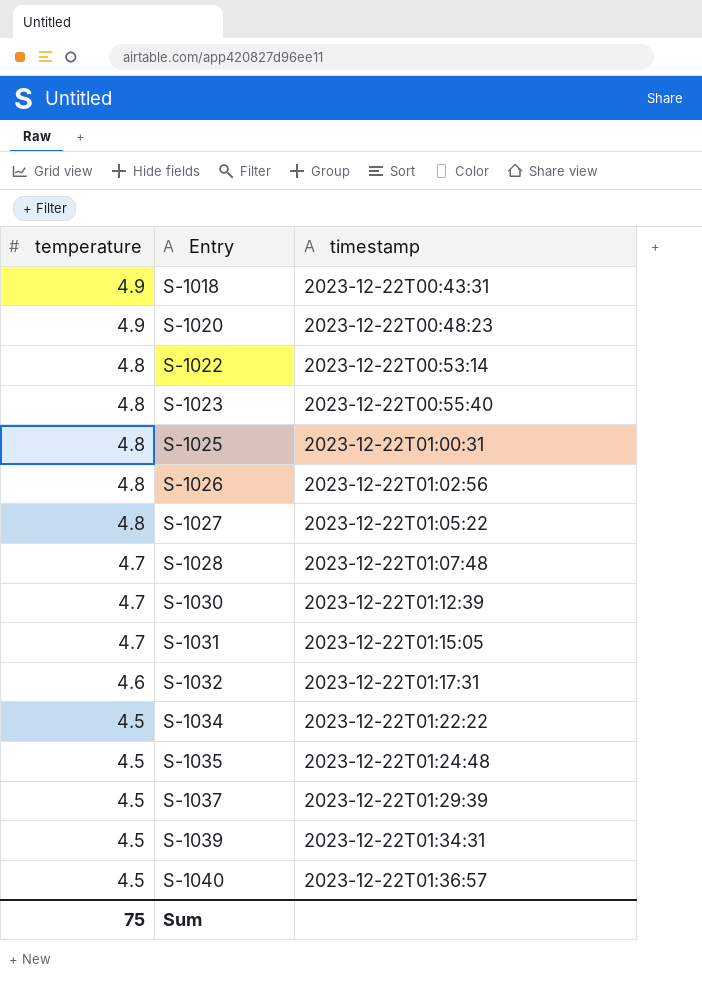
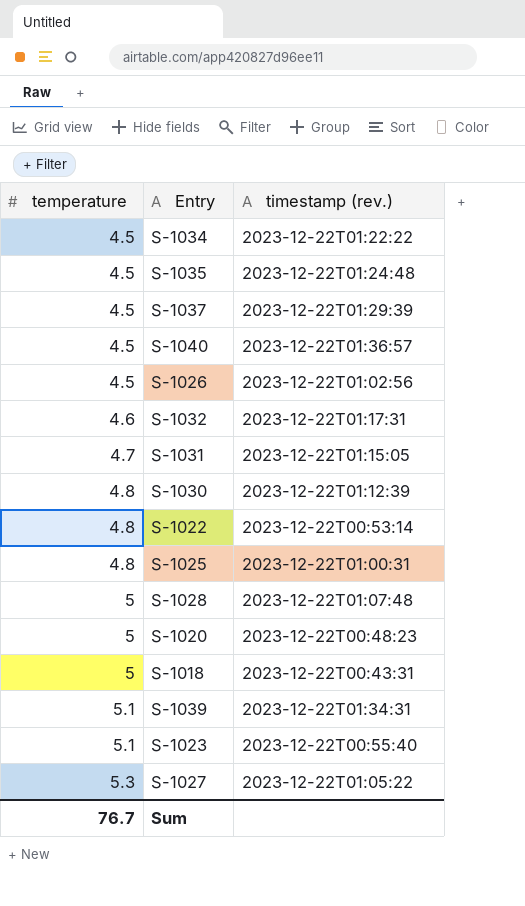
row order: temperature descending -> temperature ascending
column name: timestamp -> timestamp (rev.)
S-1026 | temperature: 4.8 -> 4.5
S-1030 | temperature: 4.7 -> 4.8
S-1028 | temperature: 4.7 -> 5
S-1020 | temperature: 4.9 -> 5
S-1018 | temperature: 4.9 -> 5
S-1039 | temperature: 4.5 -> 5.1
S-1023 | temperature: 4.8 -> 5.1
S-1027 | temperature: 4.8 -> 5.3
Sum | temperature: 75 -> 76.7

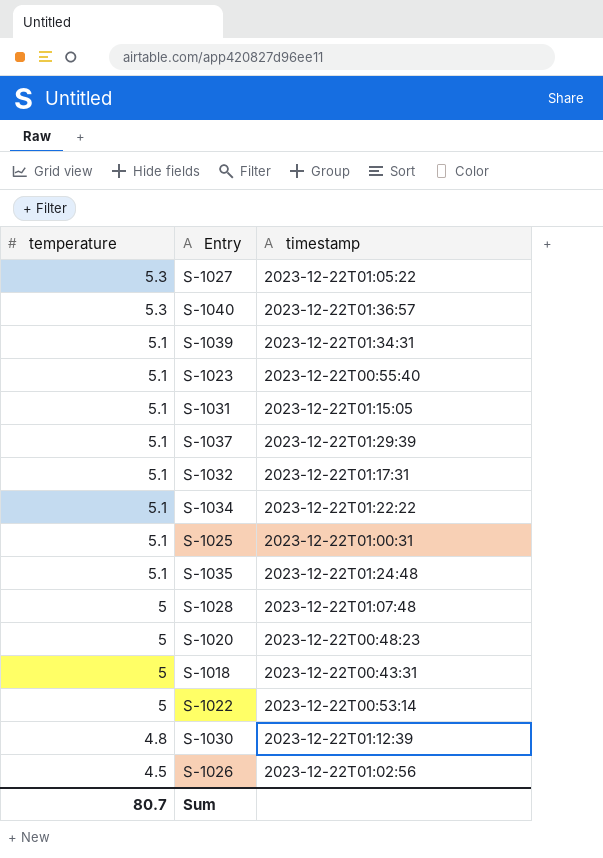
row order: temperature ascending -> temperature descending
column name: timestamp (rev.) -> timestamp
S-1040 | temperature: 4.5 -> 5.3
S-1031 | temperature: 4.7 -> 5.1
S-1037 | temperature: 4.5 -> 5.1
S-1032 | temperature: 4.6 -> 5.1
S-1034 | temperature: 4.5 -> 5.1
S-1025 | temperature: 4.8 -> 5.1
S-1035 | temperature: 4.5 -> 5.1
S-1022 | temperature: 4.8 -> 5
Sum | temperature: 76.7 -> 80.7

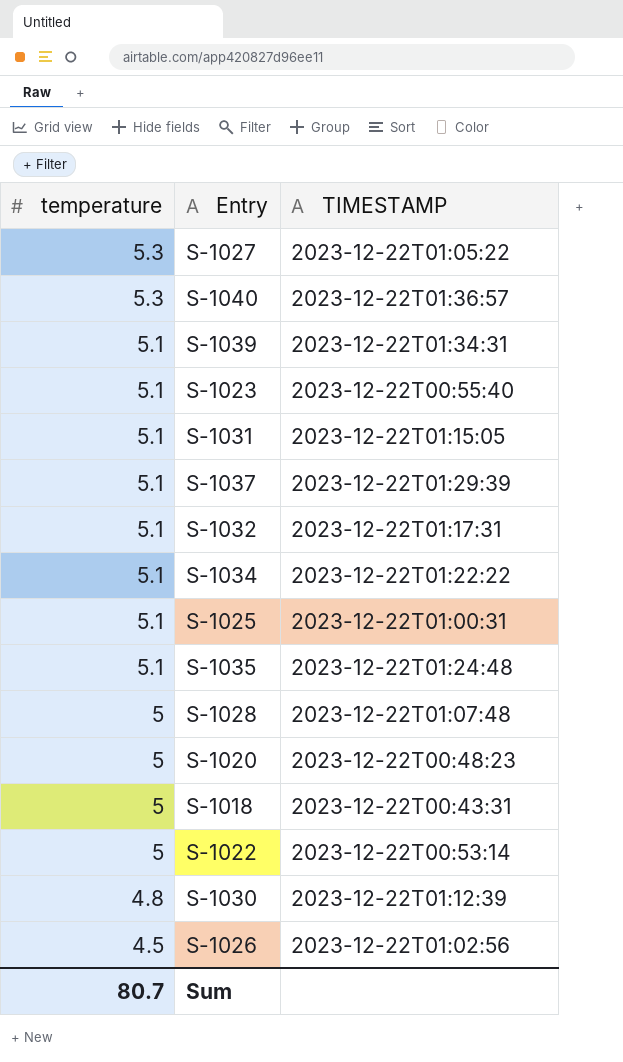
column name: timestamp -> TIMESTAMP

